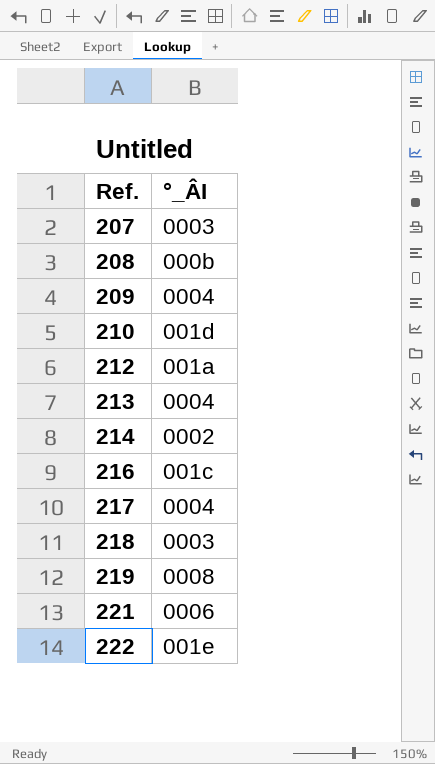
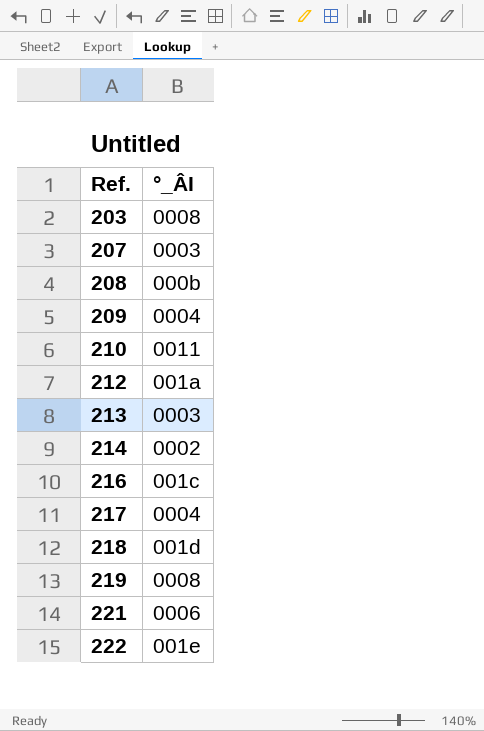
row 203: none -> 0008
210 | °_ÂI: 001d -> 0011
213 | °_ÂI: 0004 -> 0003
218 | °_ÂI: 0003 -> 001d

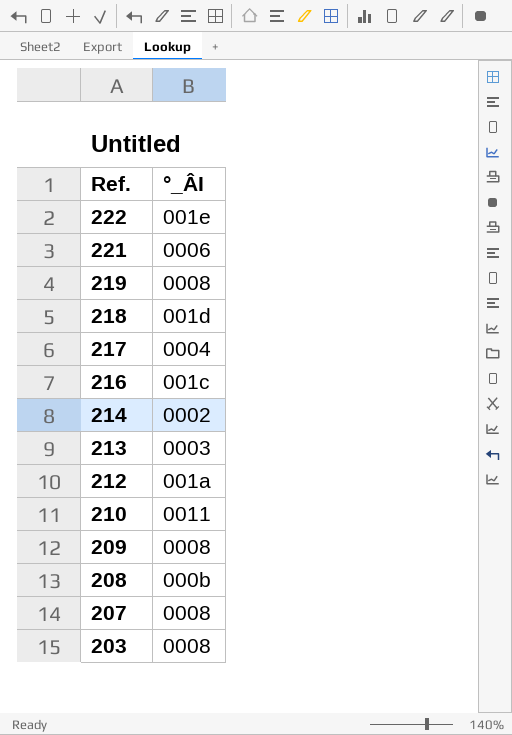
row order: Ref. ascending -> Ref. descending
209 | °_ÂI: 0004 -> 0008
207 | °_ÂI: 0003 -> 0008

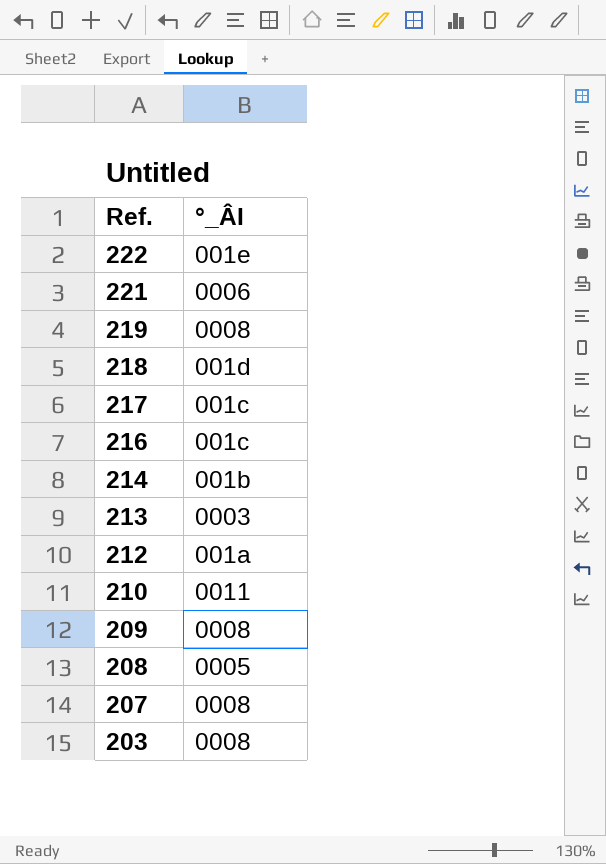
217 | °_ÂI: 0004 -> 001c
214 | °_ÂI: 0002 -> 001b
208 | °_ÂI: 000b -> 0005

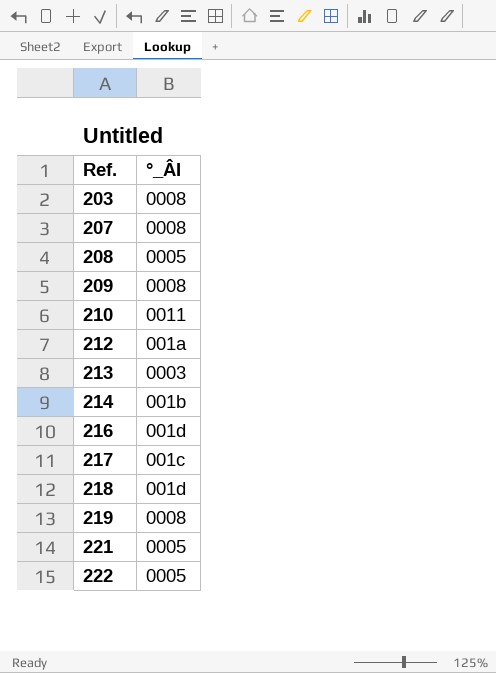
row order: Ref. descending -> Ref. ascending
216 | °_ÂI: 001c -> 001d
221 | °_ÂI: 0006 -> 0005
222 | °_ÂI: 001e -> 0005

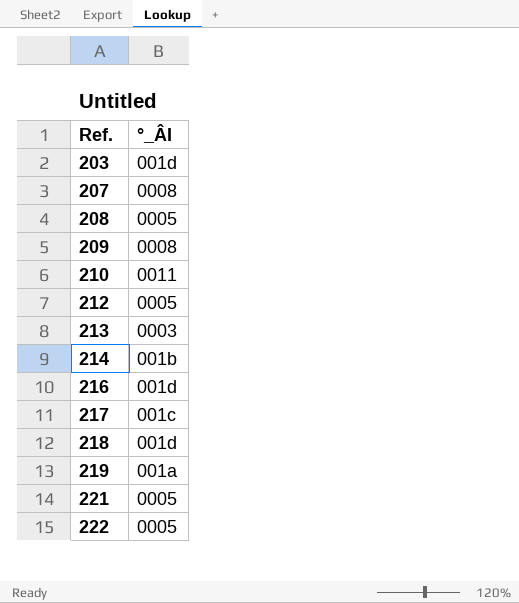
203 | °_ÂI: 0008 -> 001d
212 | °_ÂI: 001a -> 0005
219 | °_ÂI: 0008 -> 001a

